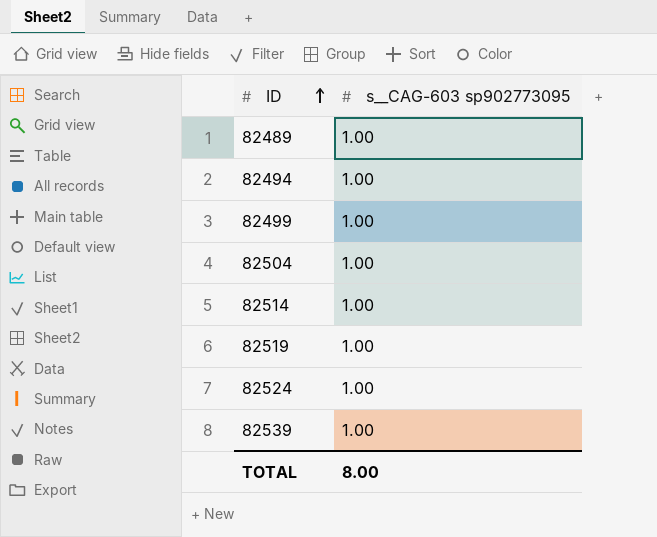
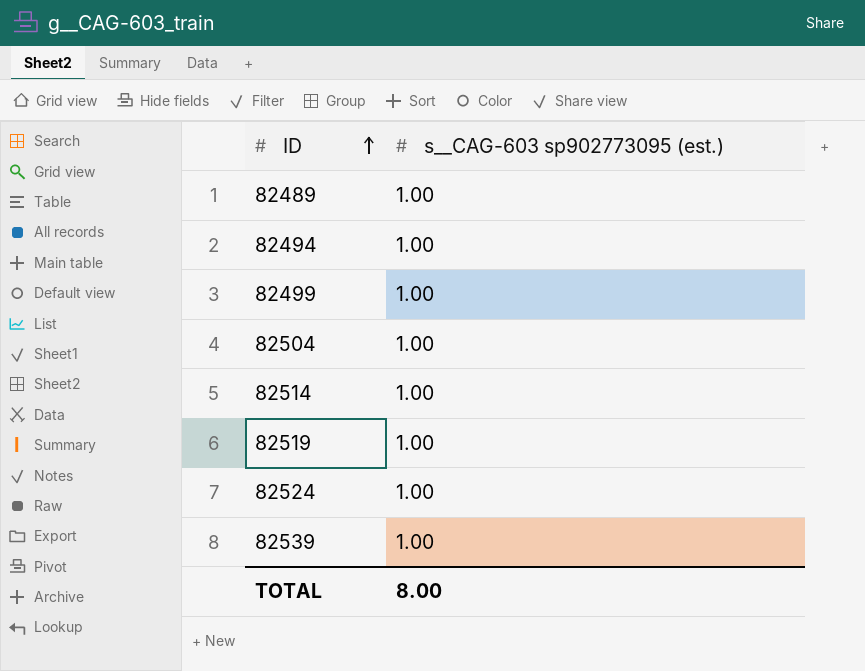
column name: s__CAG-603 sp902773095 -> s__CAG-603 sp902773095 (est.)

